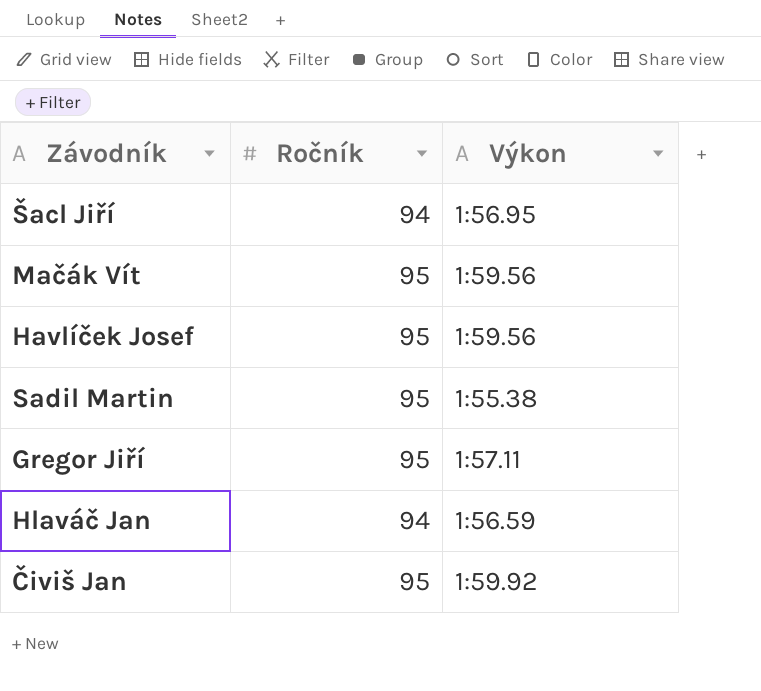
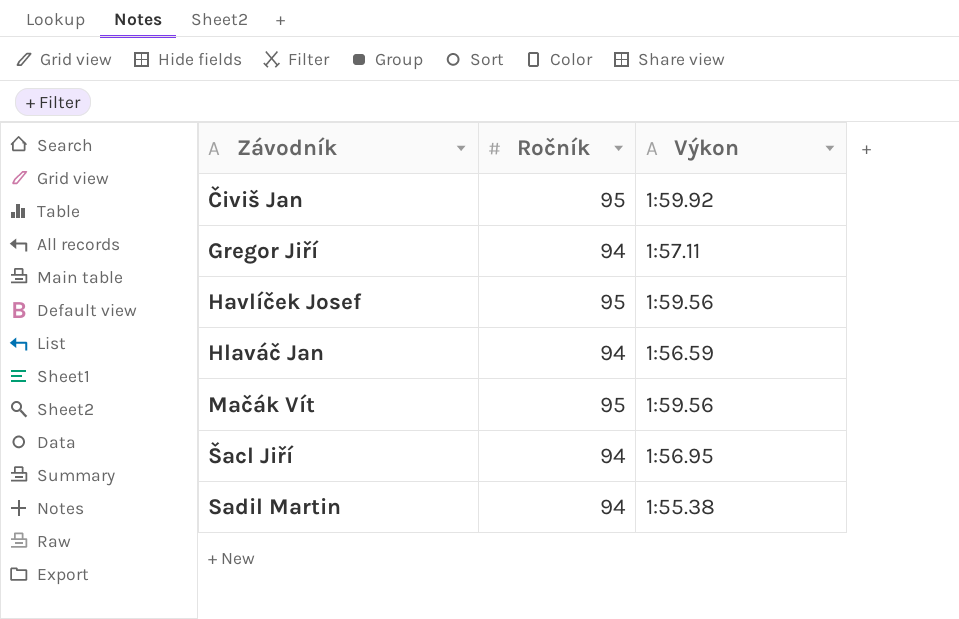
row order: none -> Závodník ascending
Gregor Jiří | Ročník: 95 -> 94
Sadil Martin | Ročník: 95 -> 94

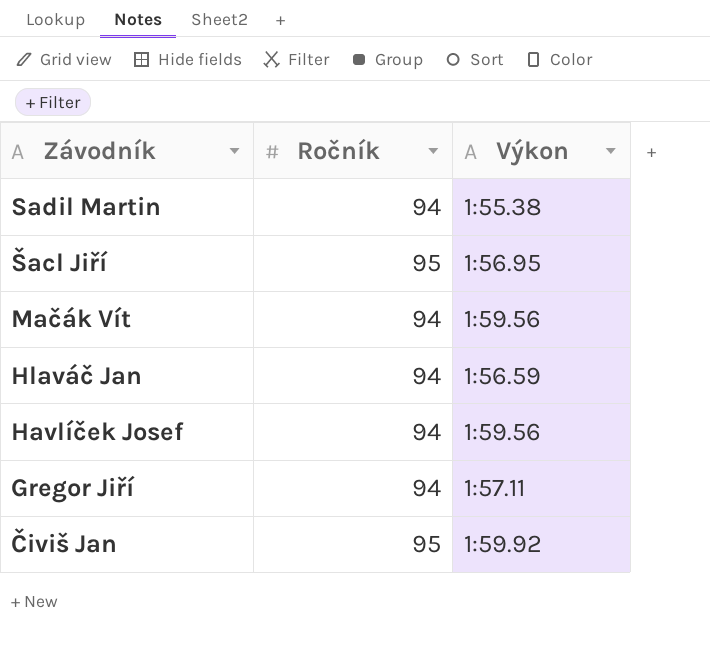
row order: Závodník ascending -> Závodník descending
Šacl Jiří | Ročník: 94 -> 95
Mačák Vít | Ročník: 95 -> 94
Havlíček Josef | Ročník: 95 -> 94

